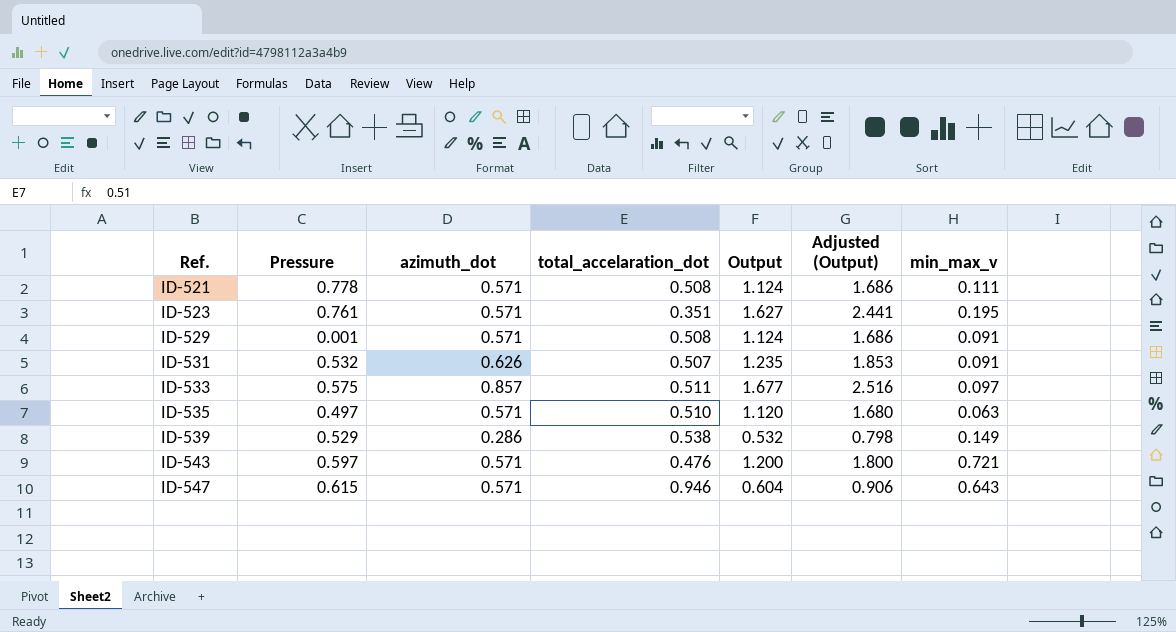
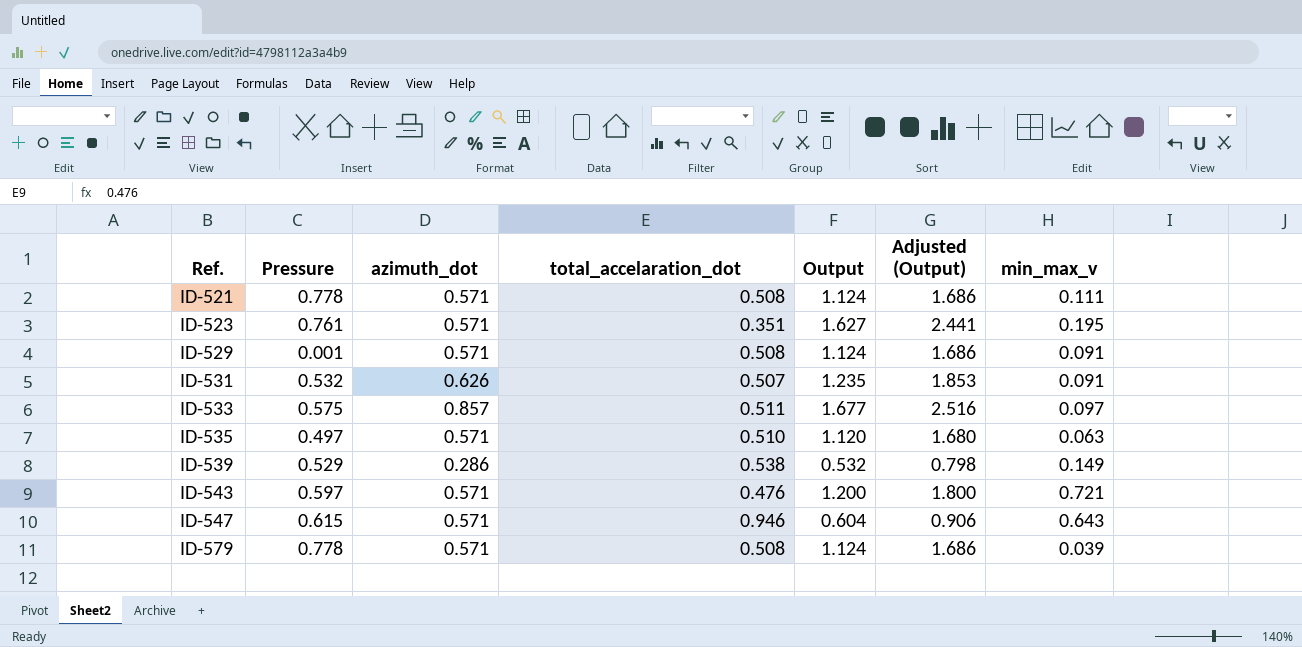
row ID-579: none -> 0.778 | 0.571 | 0.508 | 1.124 | 1.686 | 0.039

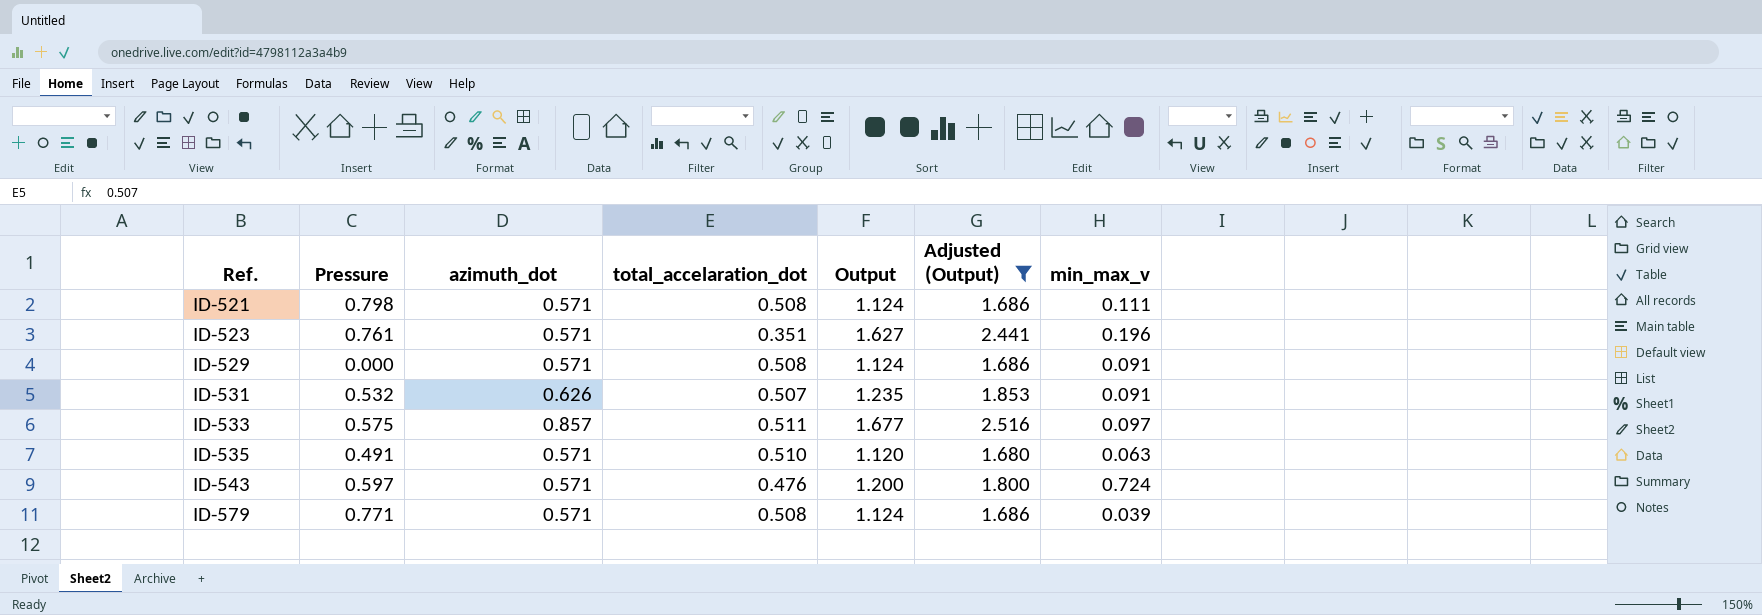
filter: none -> Adjusted (Output) >= 1.680
ID-521 | Pressure: 0.778 -> 0.798
ID-523 | min_max_v: 0.195 -> 0.196
ID-529 | Pressure: 0.001 -> 0.000
ID-535 | Pressure: 0.497 -> 0.491
ID-543 | min_max_v: 0.721 -> 0.724
ID-579 | Pressure: 0.778 -> 0.771

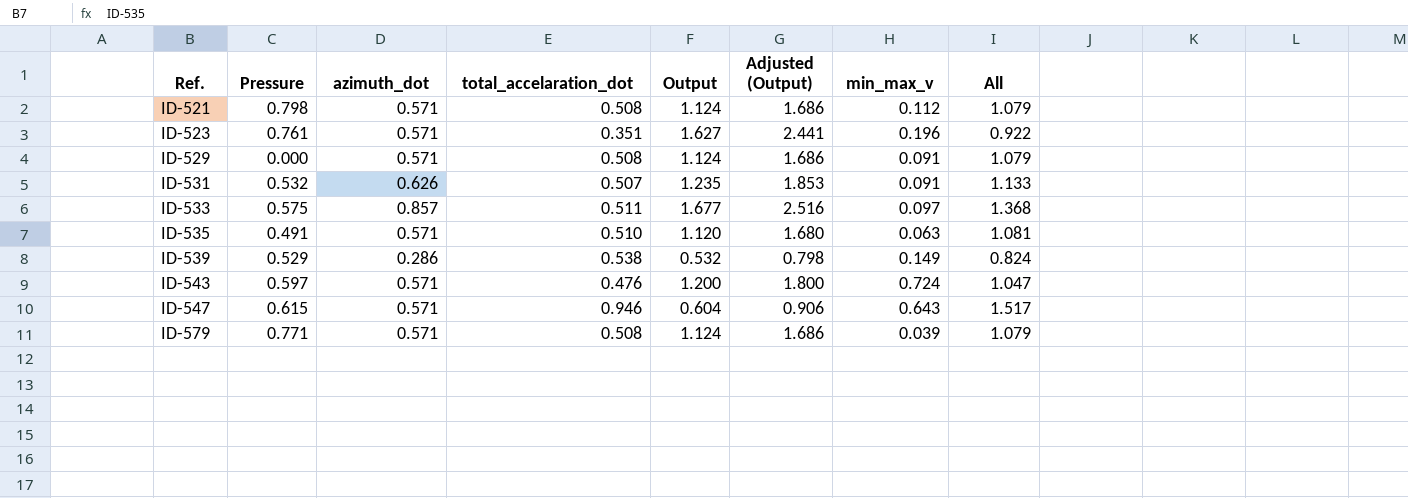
filter: Adjusted (Output) >= 1.680 -> none
column All | formula: none -> [azimuth_dot] + [total_accelaration_dot]
ID-521 | min_max_v: 0.111 -> 0.112

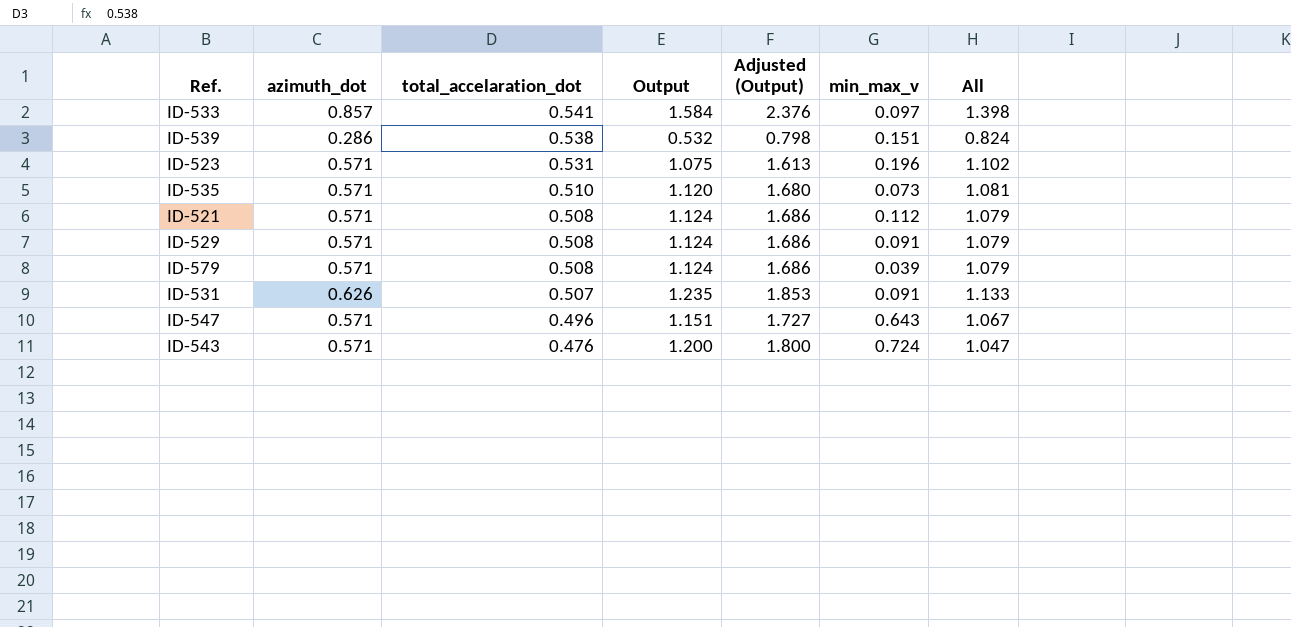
row order: Ref. ascending -> total_accelaration_dot descending
column Pressure | position: 2 -> none
ID-533 | total_accelaration_dot: 0.511 -> 0.541
ID-533 | Output: 1.677 -> 1.584
ID-533 | Adjusted (Output): 2.516 -> 2.376
ID-533 | All: 1.368 -> 1.398
ID-539 | min_max_v: 0.149 -> 0.151
ID-523 | total_accelaration_dot: 0.351 -> 0.531
ID-523 | Output: 1.627 -> 1.075
ID-523 | Adjusted (Output): 2.441 -> 1.613
ID-523 | All: 0.922 -> 1.102
ID-535 | min_max_v: 0.063 -> 0.073
ID-547 | total_accelaration_dot: 0.946 -> 0.496
ID-547 | Output: 0.604 -> 1.151
ID-547 | Adjusted (Output): 0.906 -> 1.727
ID-547 | All: 1.517 -> 1.067

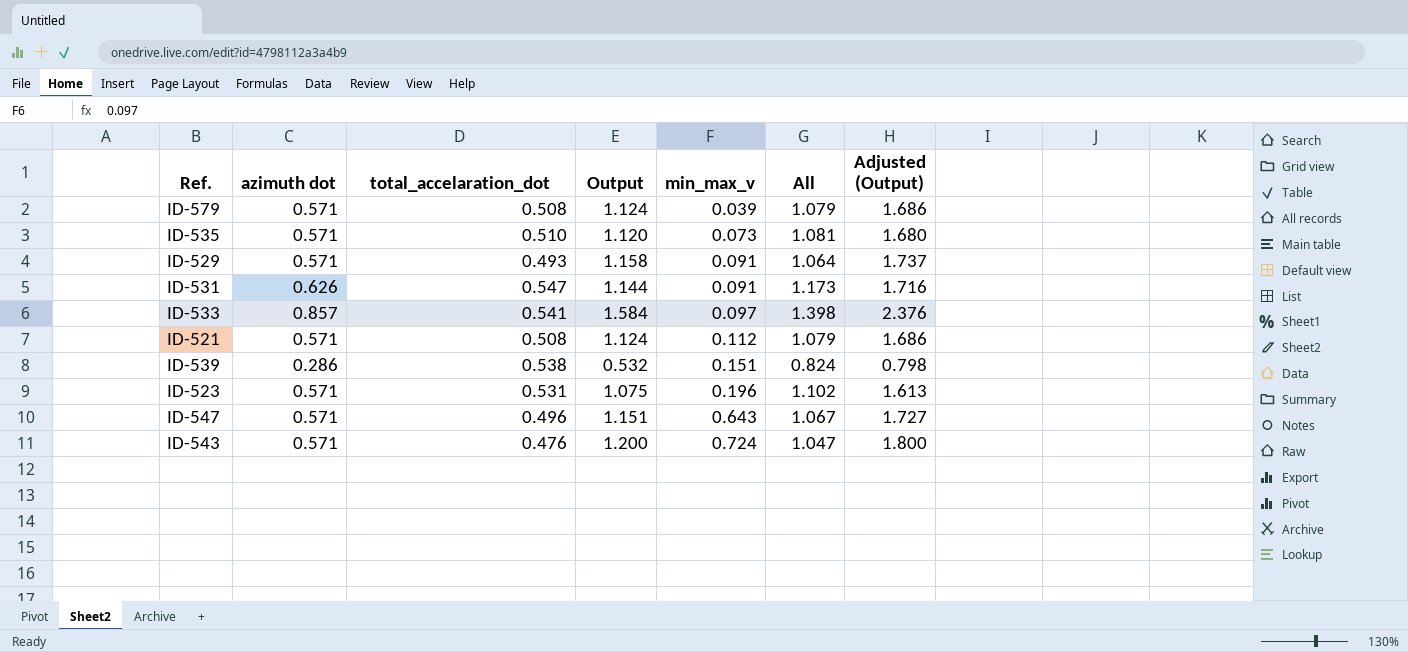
row order: total_accelaration_dot descending -> min_max_v ascending
column name: azimuth_dot -> azimuth dot
column Adjusted (Output) | position: 5 -> 7
ID-529 | total_accelaration_dot: 0.508 -> 0.493
ID-529 | Output: 1.124 -> 1.158
ID-529 | All: 1.079 -> 1.064
ID-529 | Adjusted (Output): 1.686 -> 1.737
ID-531 | total_accelaration_dot: 0.507 -> 0.547
ID-531 | Output: 1.235 -> 1.144
ID-531 | All: 1.133 -> 1.173
ID-531 | Adjusted (Output): 1.853 -> 1.716

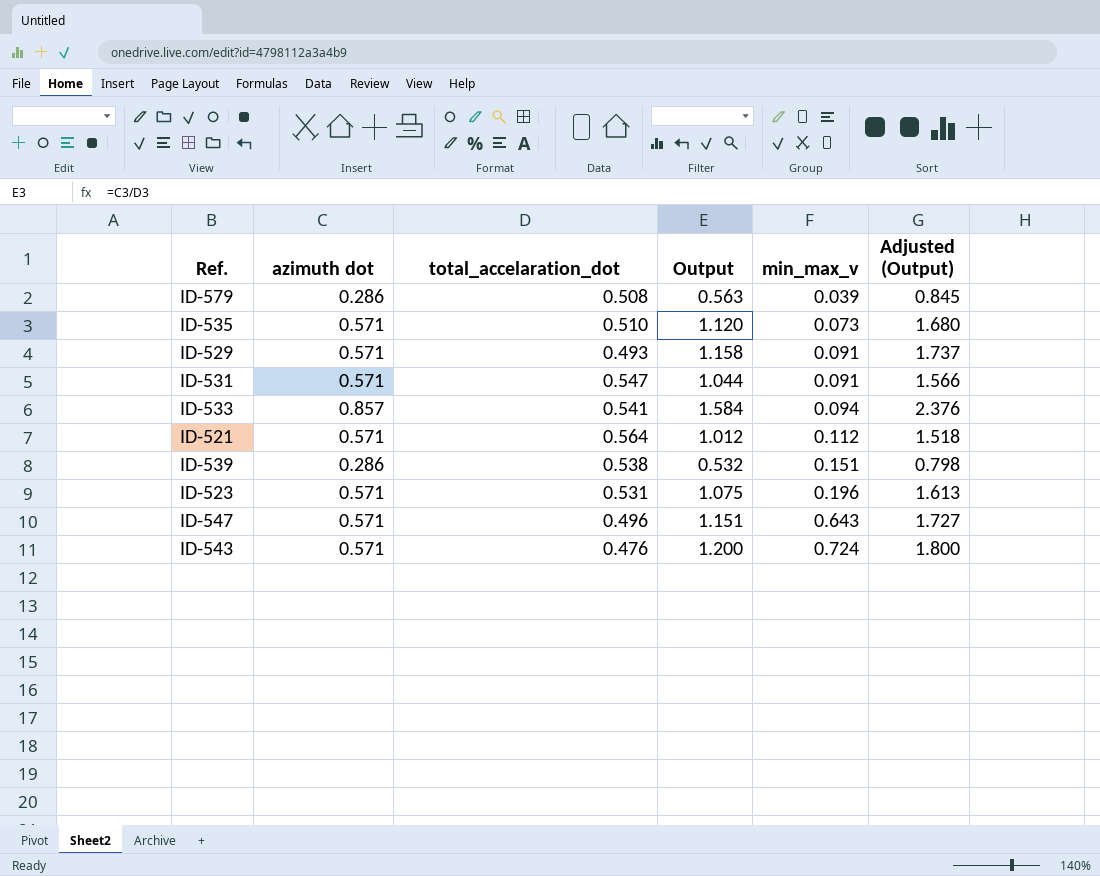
column All | formula: [azimuth dot] + [total_accelaration_dot] -> none
ID-579 | azimuth dot: 0.571 -> 0.286
ID-579 | Output: 1.124 -> 0.563
ID-579 | Adjusted (Output): 1.686 -> 0.845
ID-531 | azimuth dot: 0.626 -> 0.571
ID-531 | Output: 1.144 -> 1.044
ID-531 | Adjusted (Output): 1.716 -> 1.566
ID-533 | min_max_v: 0.097 -> 0.094
ID-521 | total_accelaration_dot: 0.508 -> 0.564
ID-521 | Output: 1.124 -> 1.012
ID-521 | Adjusted (Output): 1.686 -> 1.518

